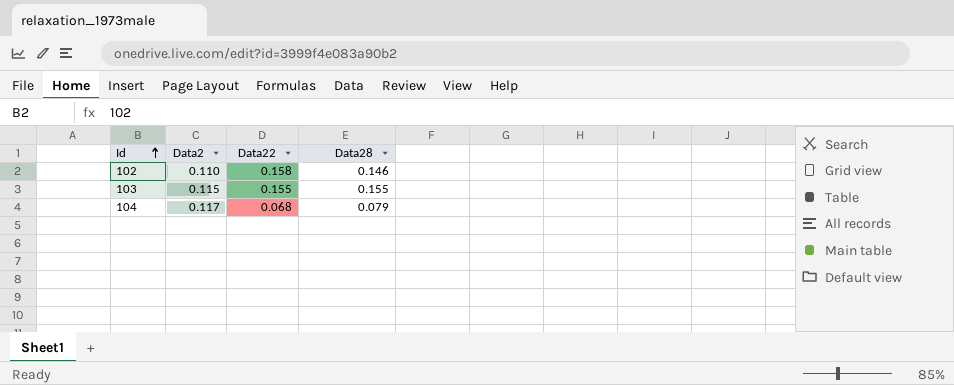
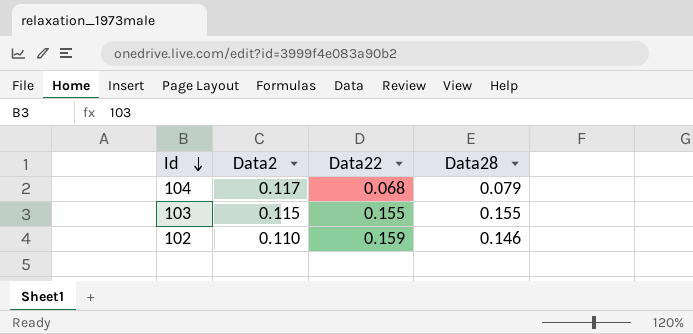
row order: Id ascending -> Id descending
102 | Data22: 0.158 -> 0.159

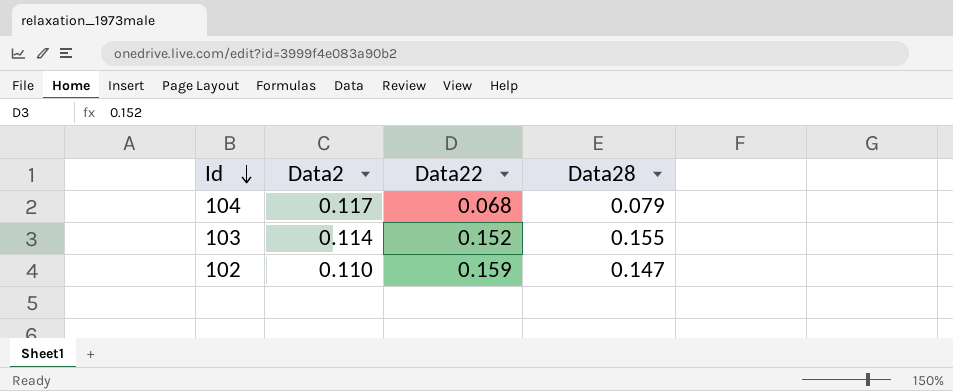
103 | Data2: 0.115 -> 0.114
103 | Data22: 0.155 -> 0.152
102 | Data28: 0.146 -> 0.147

